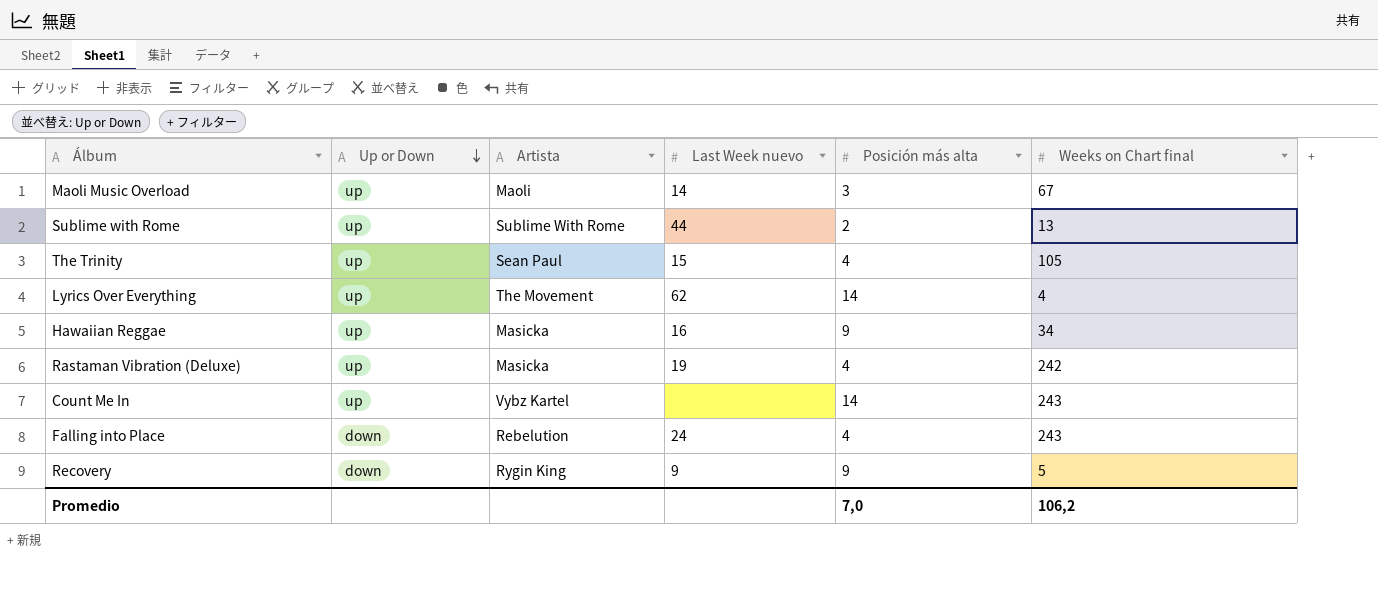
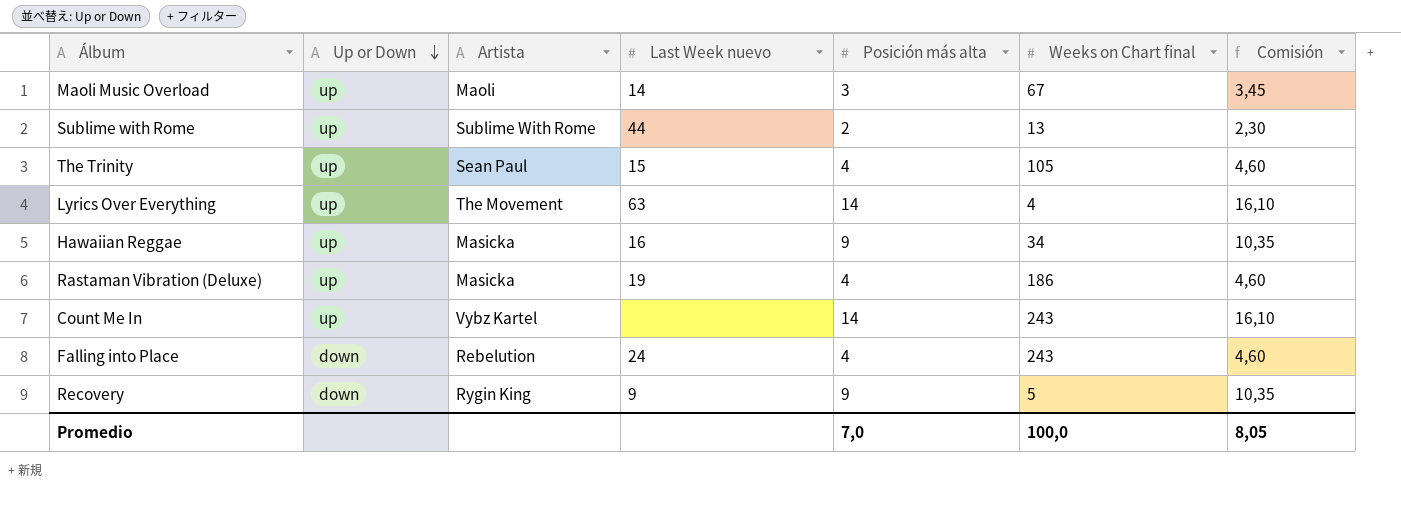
column Comisión | formula: none -> [Posición más alta] * 1,15
Lyrics Over Everything | Last Week nuevo: 62 -> 63
Rastaman Vibration (Deluxe) | Weeks on Chart final: 242 -> 186
Promedio | Weeks on Chart final: 106,2 -> 100,0

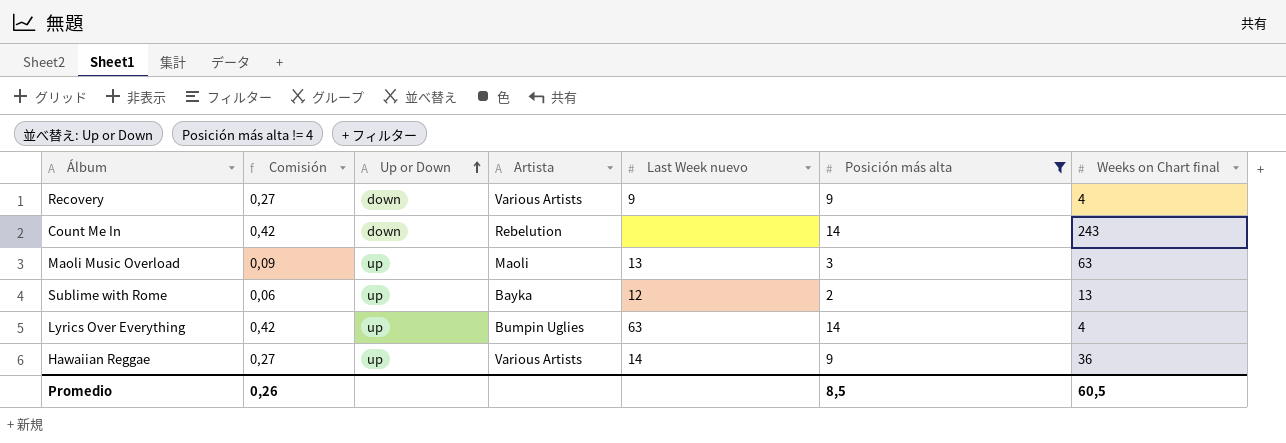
filter: none -> Posición más alta != 4
row order: Up or Down descending -> Up or Down ascending
column Comisión | formula: [Posición más alta] * 1,15 -> [Posición más alta] * 0,03
column Comisión | position: 7 -> 2
Recovery | Artista: Rygin King -> Various Artists
Recovery | Weeks on Chart final: 5 -> 4
Count Me In | Up or Down: up -> down
Count Me In | Artista: Vybz Kartel -> Rebelution
Maoli Music Overload | Last Week nuevo: 14 -> 13
Maoli Music Overload | Weeks on Chart final: 67 -> 63
Sublime with Rome | Artista: Sublime With Rome -> Bayka
Sublime with Rome | Last Week nuevo: 44 -> 12
Lyrics Over Everything | Artista: The Movement -> Bumpin Uglies
Hawaiian Reggae | Artista: Masicka -> Various Artists
Hawaiian Reggae | Last Week nuevo: 16 -> 14
Hawaiian Reggae | Weeks on Chart final: 34 -> 36
Promedio | Comisión: 8,05 -> 0,26
Promedio | Posición más alta: 7,0 -> 8,5
Promedio | Weeks on Chart final: 100,0 -> 60,5

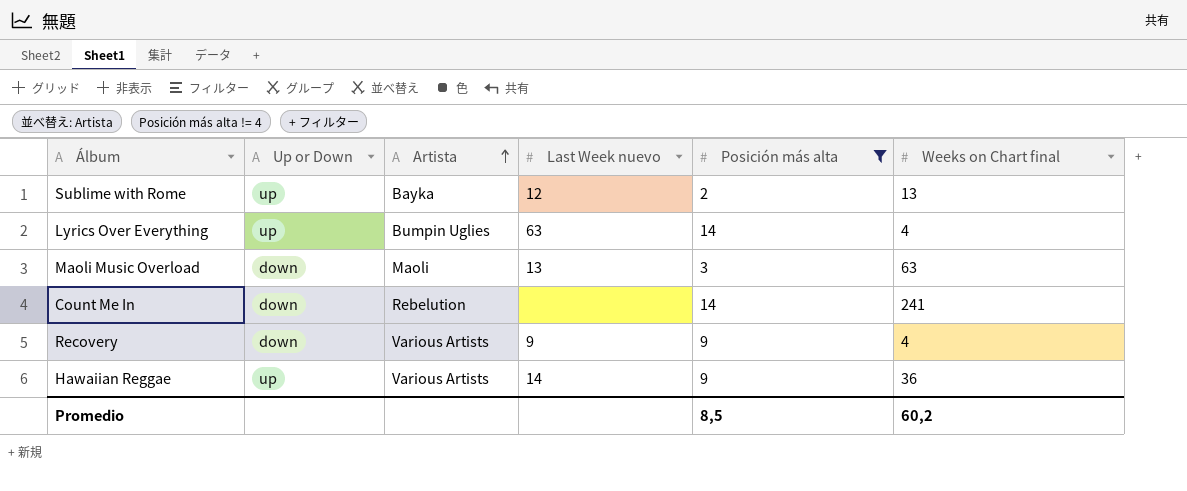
row order: Up or Down ascending -> Artista ascending
column Comisión | formula: [Posición más alta] * 0,03 -> none
Maoli Music Overload | Up or Down: up -> down
Count Me In | Weeks on Chart final: 243 -> 241
Promedio | Weeks on Chart final: 60,5 -> 60,2

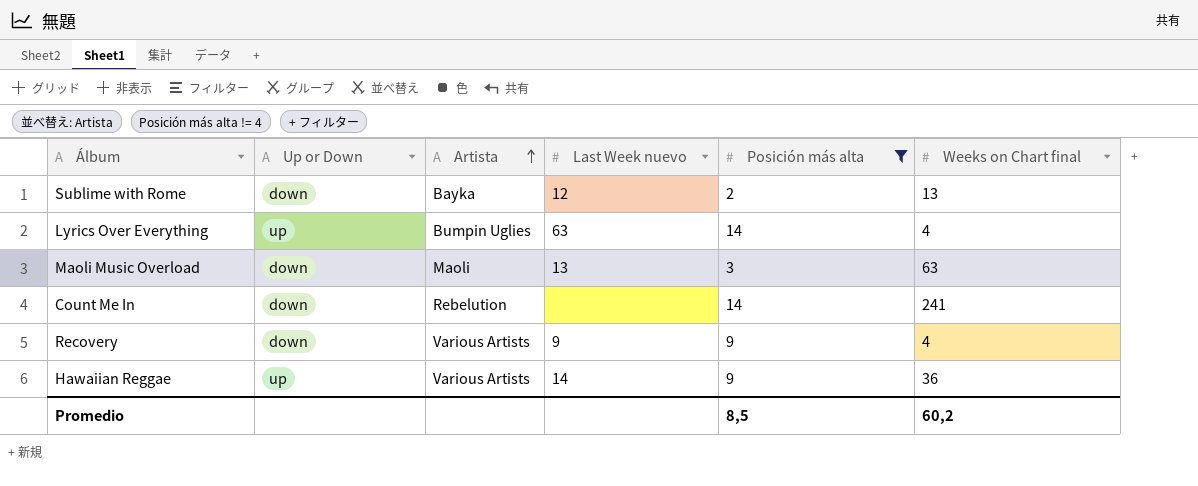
Sublime with Rome | Up or Down: up -> down

